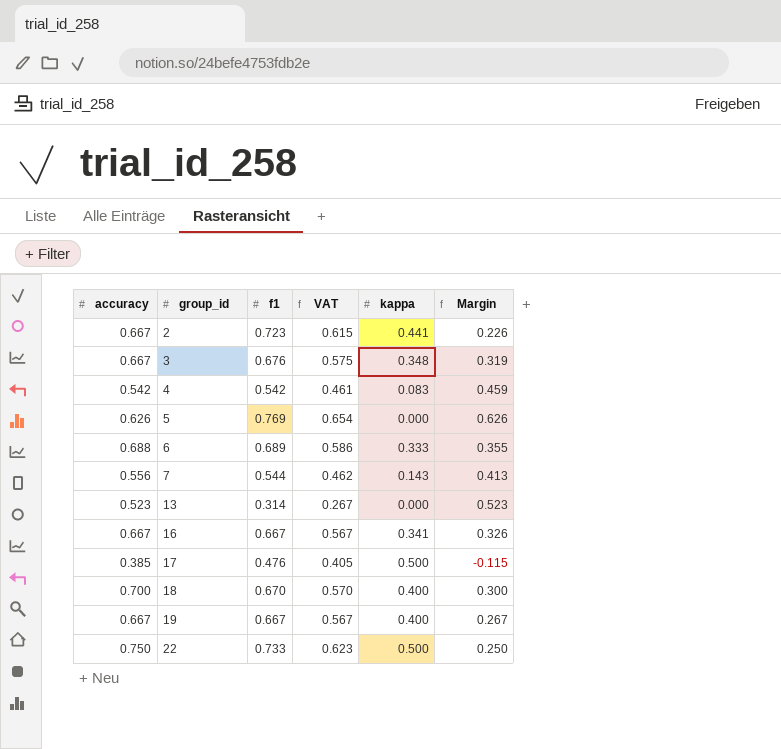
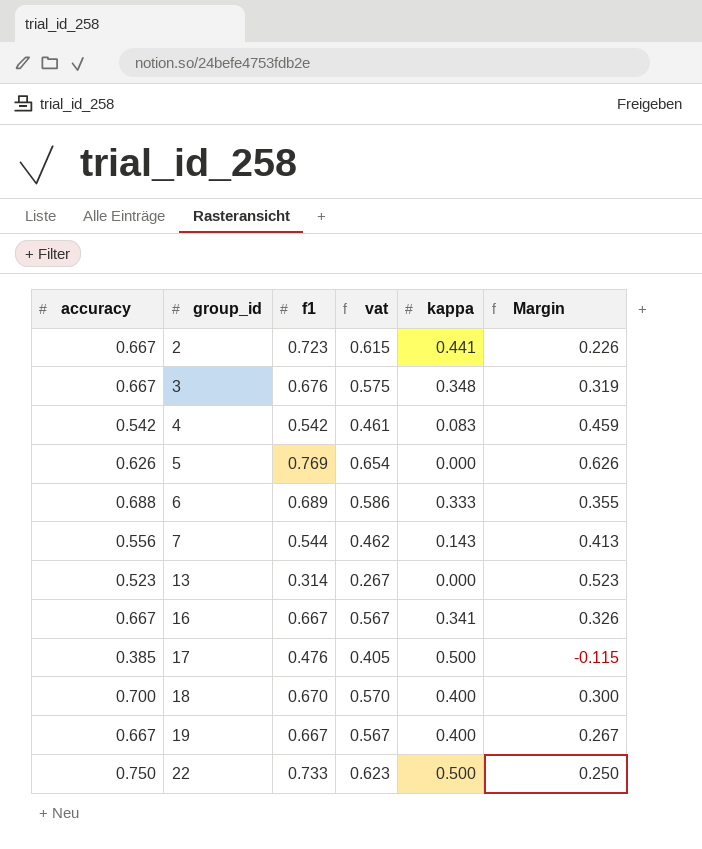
column name: VAT -> vat

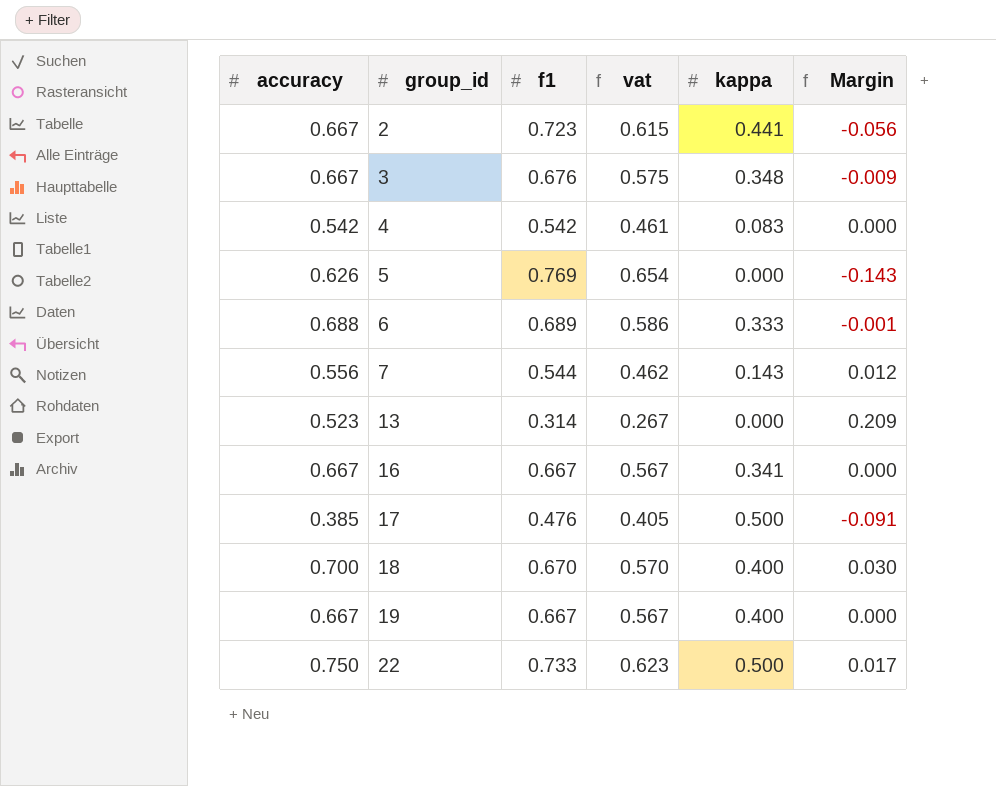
column Margin | formula: [accuracy] - [kappa] -> [accuracy] - [f1]

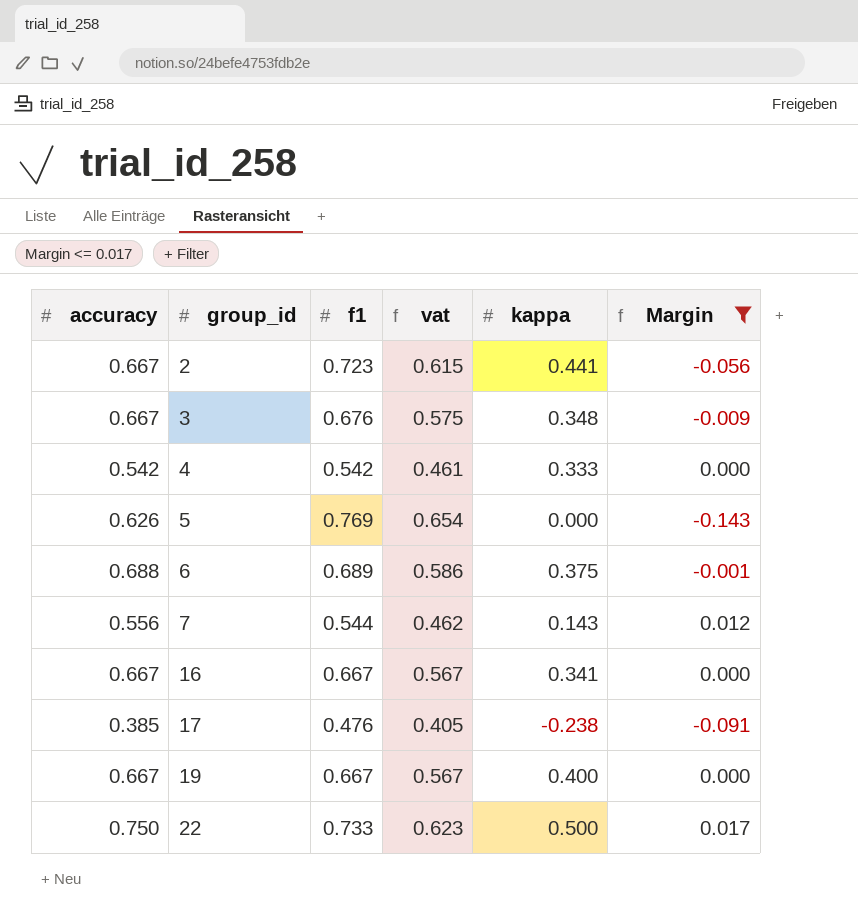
filter: none -> Margin <= 0.017
4 | kappa: 0.083 -> 0.333
6 | kappa: 0.333 -> 0.375
17 | kappa: 0.500 -> -0.238

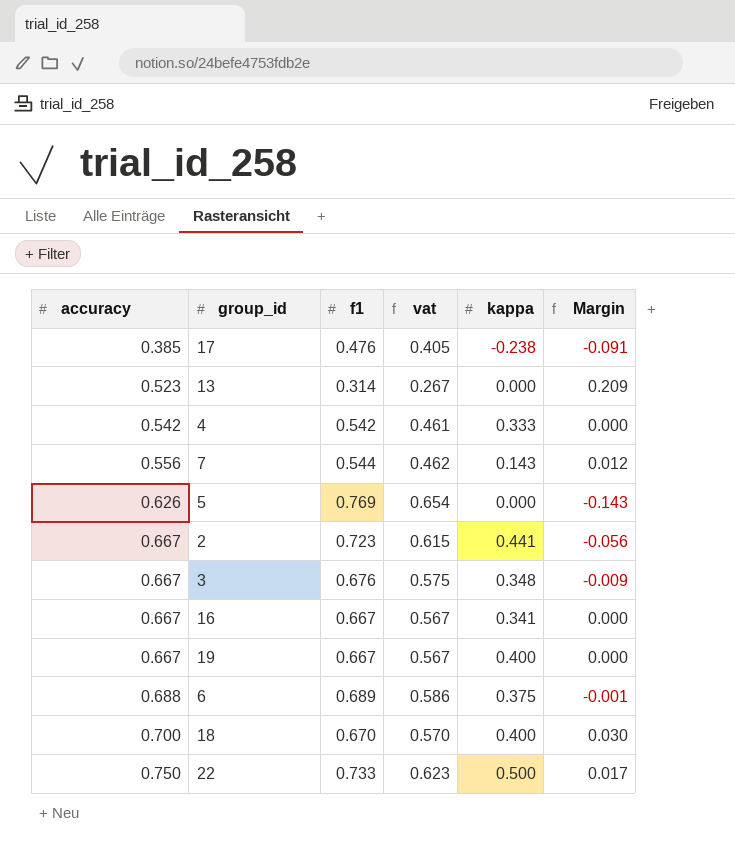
filter: Margin <= 0.017 -> none
row order: group_id ascending -> accuracy ascending

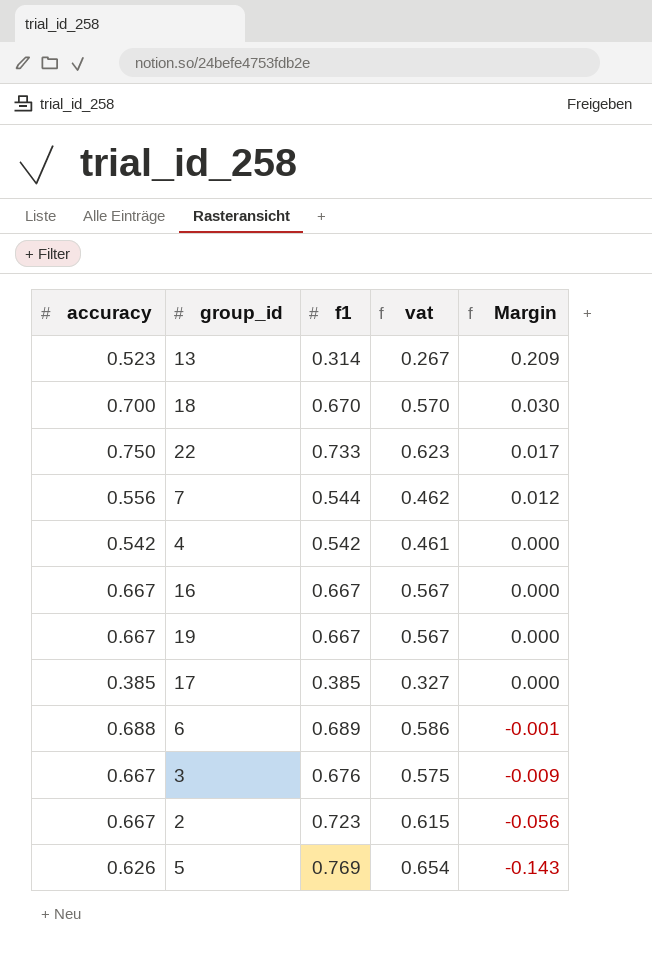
row order: accuracy ascending -> Margin descending
column kappa | position: 5 -> none
17 | f1: 0.476 -> 0.385
17 | vat: 0.405 -> 0.327
17 | Margin: -0.091 -> 0.000

